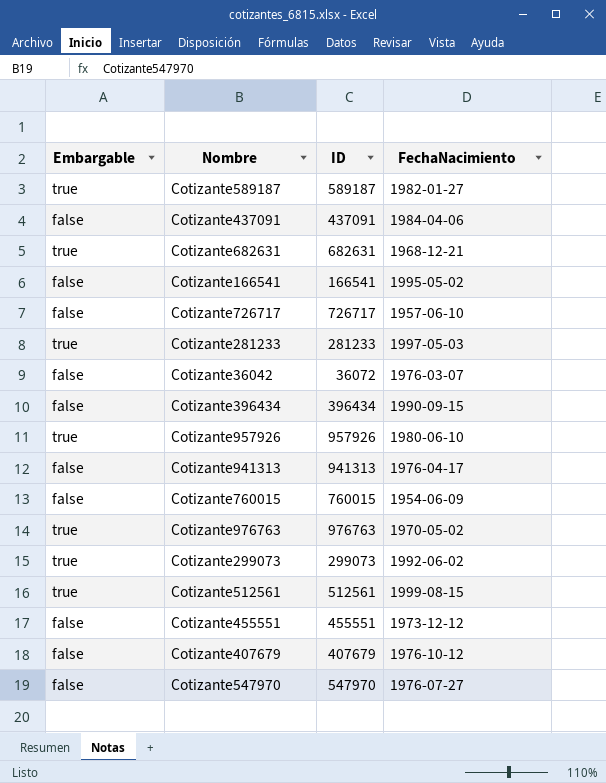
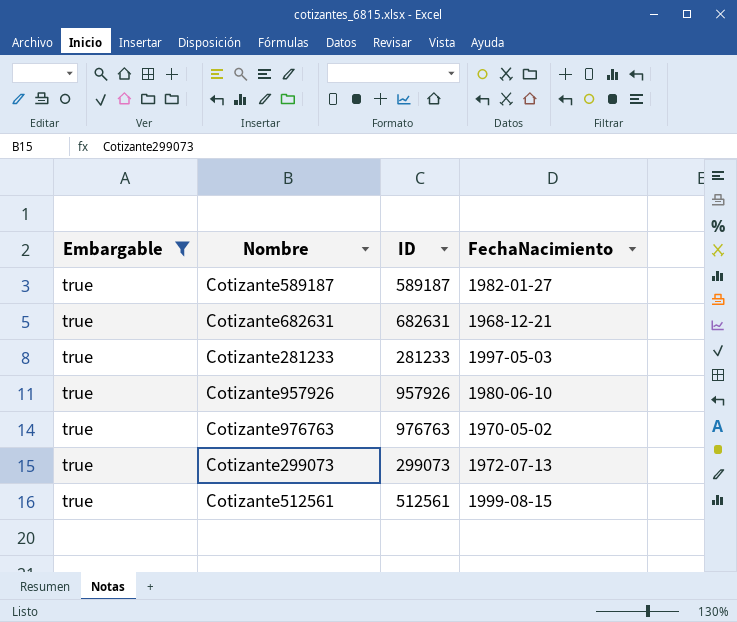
filter: none -> Embargable = true
Cotizante299073 | FechaNacimiento: 1992-06-02 -> 1972-07-13

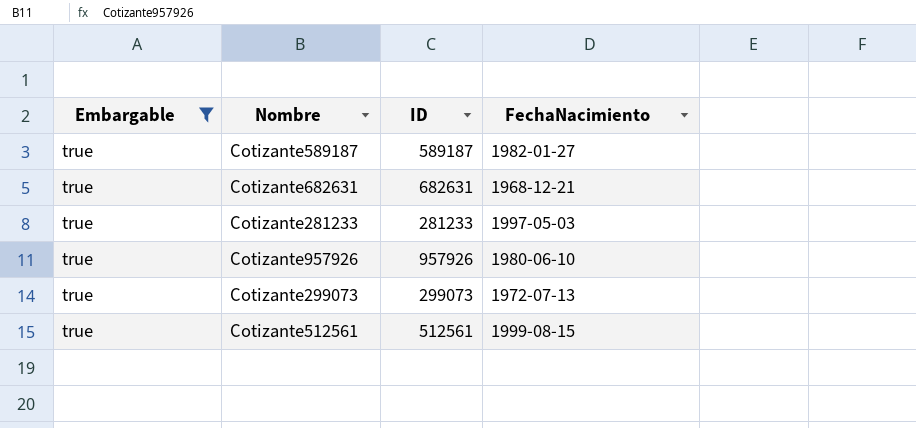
row Cotizante976763: true | 976763 | 1970-05-02 -> none

